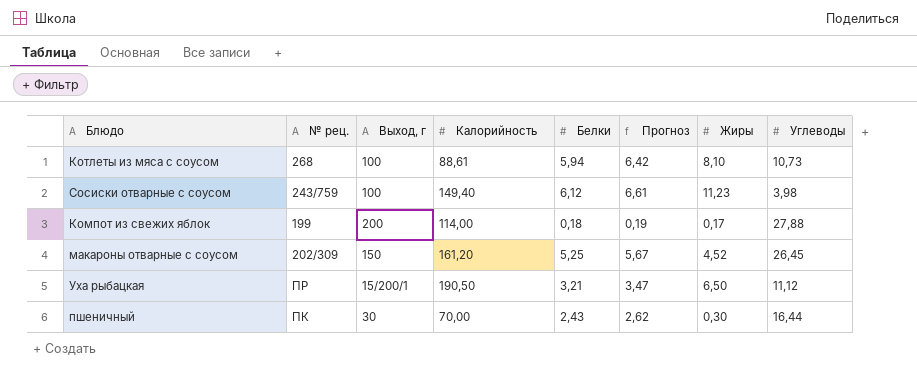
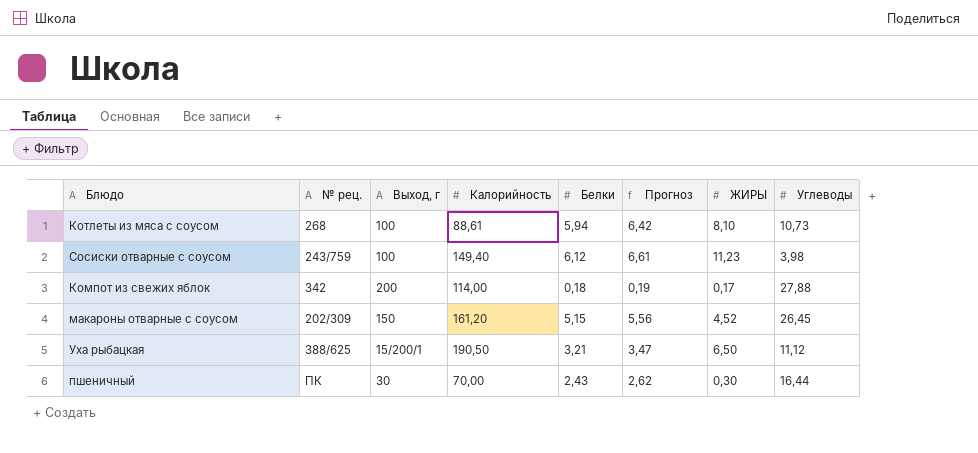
column name: Жиры -> ЖИРЫ
Компот из свежих яблок | № рец.: 199 -> 342
макароны отварные с соусом | Белки: 5,25 -> 5,15
макароны отварные с соусом | Прогноз: 5,67 -> 5,56
Уха рыбацкая | № рец.: ПР -> 388/625

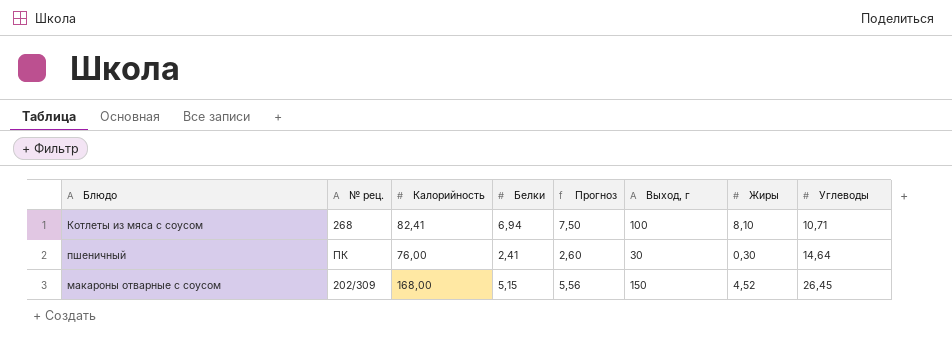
row order: none -> Углеводы ascending
column Выход, г | position: 3 -> 6
column name: ЖИРЫ -> Жиры
row Сосиски отварные с соусом: 243/759 | 100 | 149,40 | 6,12 | 6,61 | 11,23 | 3,98 -> none
row Компот из свежих яблок: 342 | 200 | 114,00 | 0,18 | 0,19 | 0,17 | 27,88 -> none
row Уха рыбацкая: 388/625 | 15/200/1 | 190,50 | 3,21 | 3,47 | 6,50 | 11,12 -> none
Котлеты из мяса с соусом | Калорийность: 88,61 -> 82,41
Котлеты из мяса с соусом | Белки: 5,94 -> 6,94
Котлеты из мяса с соусом | Прогноз: 6,42 -> 7,50
Котлеты из мяса с соусом | Углеводы: 10,73 -> 10,71
пшеничный | Калорийность: 70,00 -> 76,00
пшеничный | Белки: 2,43 -> 2,41
пшеничный | Прогноз: 2,62 -> 2,60
пшеничный | Углеводы: 16,44 -> 14,64
макароны отварные с соусом | Калорийность: 161,20 -> 168,00

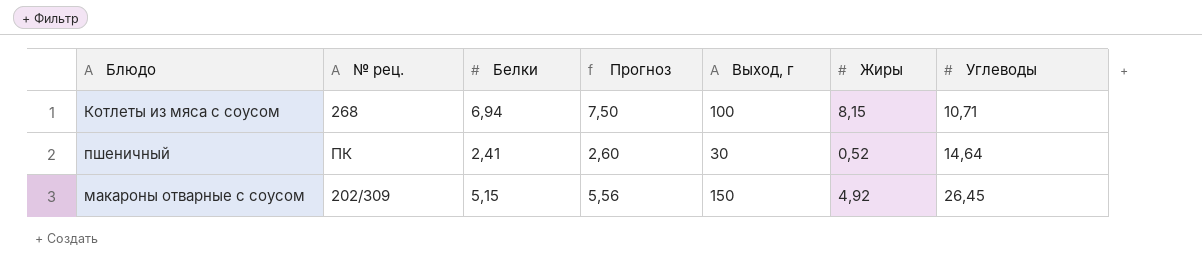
column Калорийность | position: 3 -> none
Котлеты из мяса с соусом | Жиры: 8,10 -> 8,15
пшеничный | Жиры: 0,30 -> 0,52
макароны отварные с соусом | Жиры: 4,52 -> 4,92

